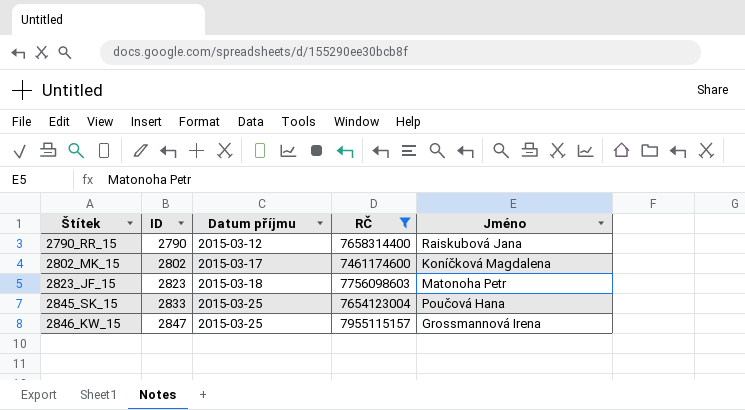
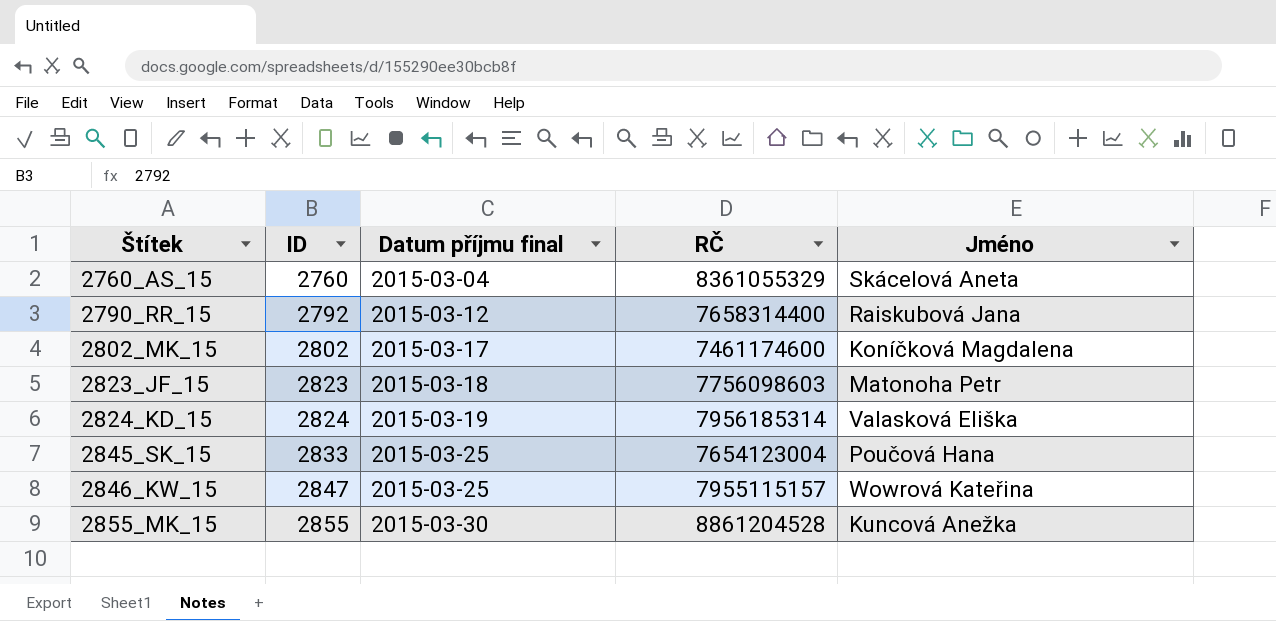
filter: RČ <= 7955115157 -> none
column name: Datum příjmu -> Datum příjmu final
2790_RR_15 | ID: 2790 -> 2792
2846_KW_15 | Jméno: Grossmannová Irena -> Wowrová Kateřina

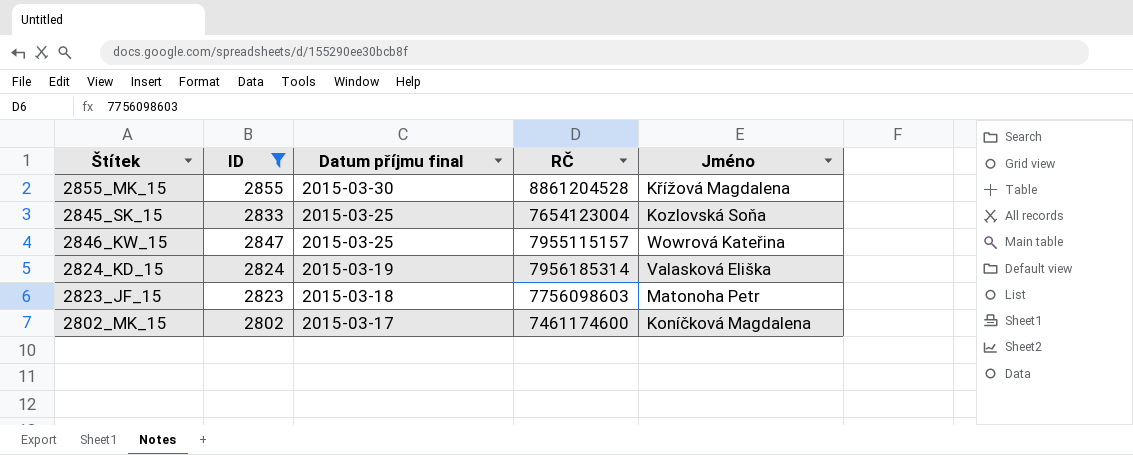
filter: none -> ID >= 2802
row order: Štítek ascending -> Datum příjmu final descending
2855_MK_15 | Jméno: Kuncová Anežka -> Křížová Magdalena
2845_SK_15 | Jméno: Poučová Hana -> Kozlovská Soňa

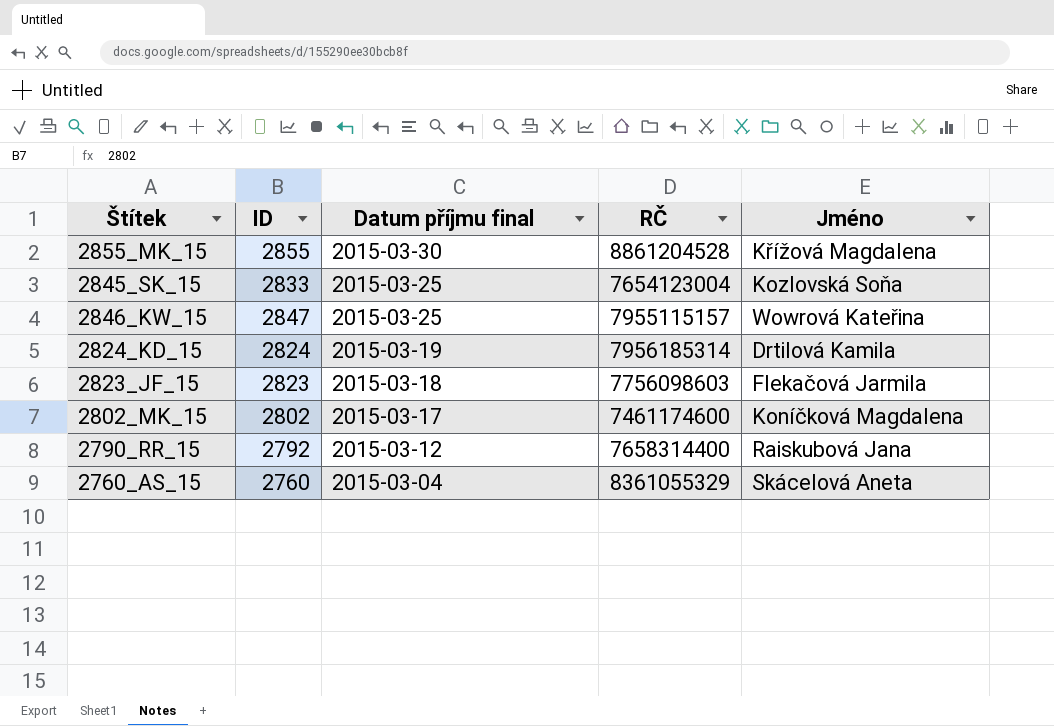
filter: ID >= 2802 -> none
2824_KD_15 | Jméno: Valasková Eliška -> Drtilová Kamila
2823_JF_15 | Jméno: Matonoha Petr -> Flekačová Jarmila

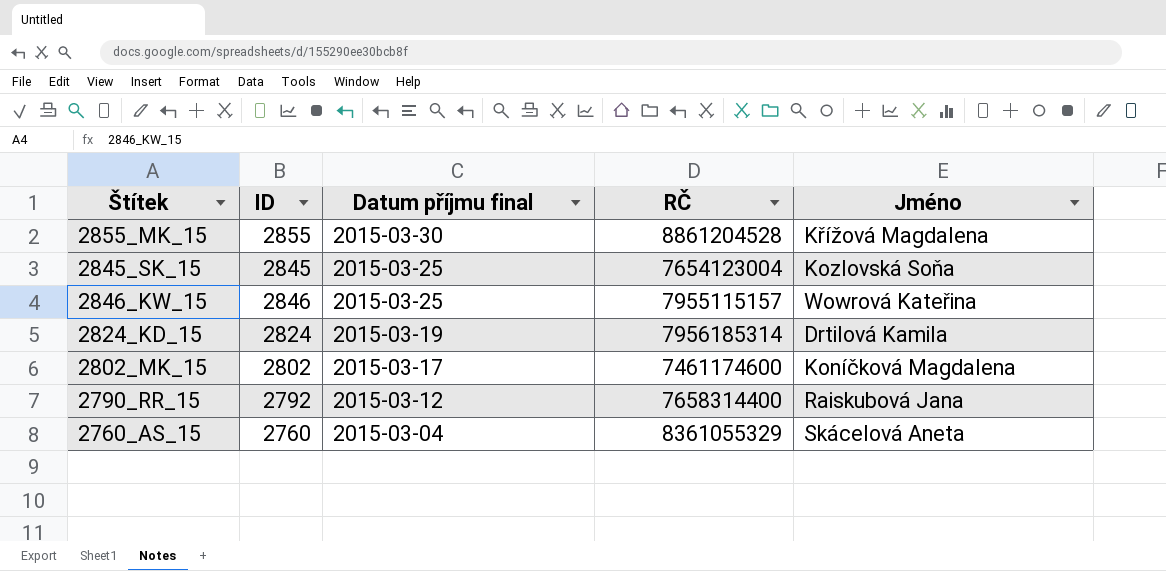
row 2823_JF_15: 2823 | 2015-03-18 | 7756098603 | Flekačová Jarmila -> none
2845_SK_15 | ID: 2833 -> 2845
2846_KW_15 | ID: 2847 -> 2846

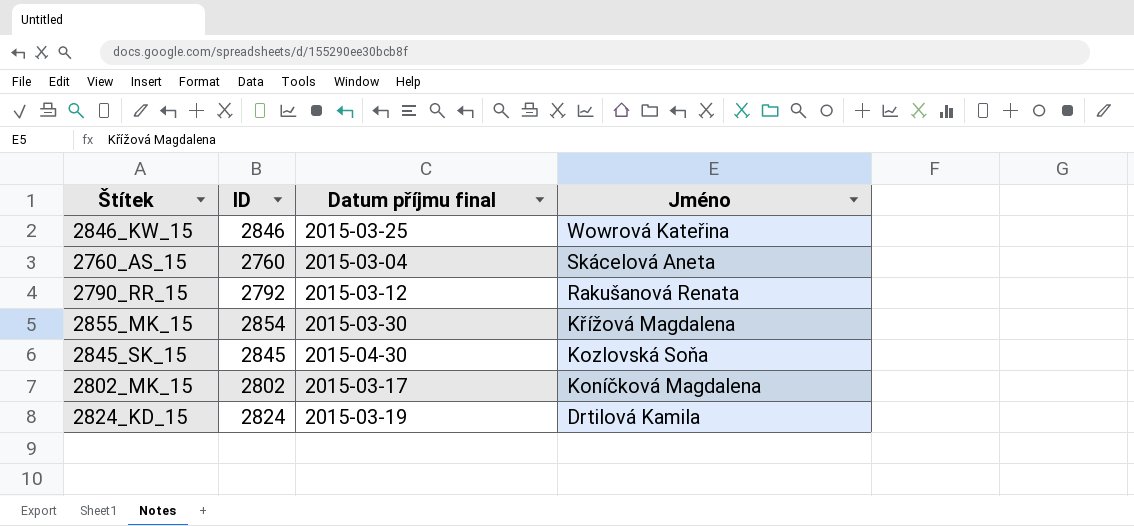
row order: Datum příjmu final descending -> Jméno descending
column RČ | position: 4 -> none
2790_RR_15 | Jméno: Raiskubová Jana -> Rakušanová Renata
2855_MK_15 | ID: 2855 -> 2854
2845_SK_15 | Datum příjmu final: 2015-03-25 -> 2015-04-30

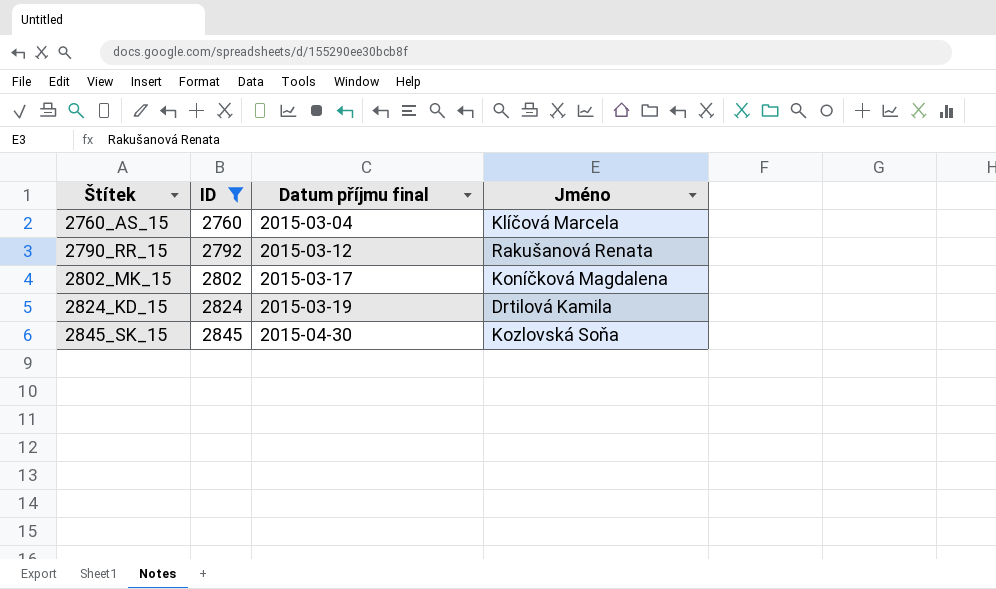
filter: none -> ID <= 2845
row order: Jméno descending -> Štítek ascending
2760_AS_15 | Jméno: Skácelová Aneta -> Klíčová Marcela

